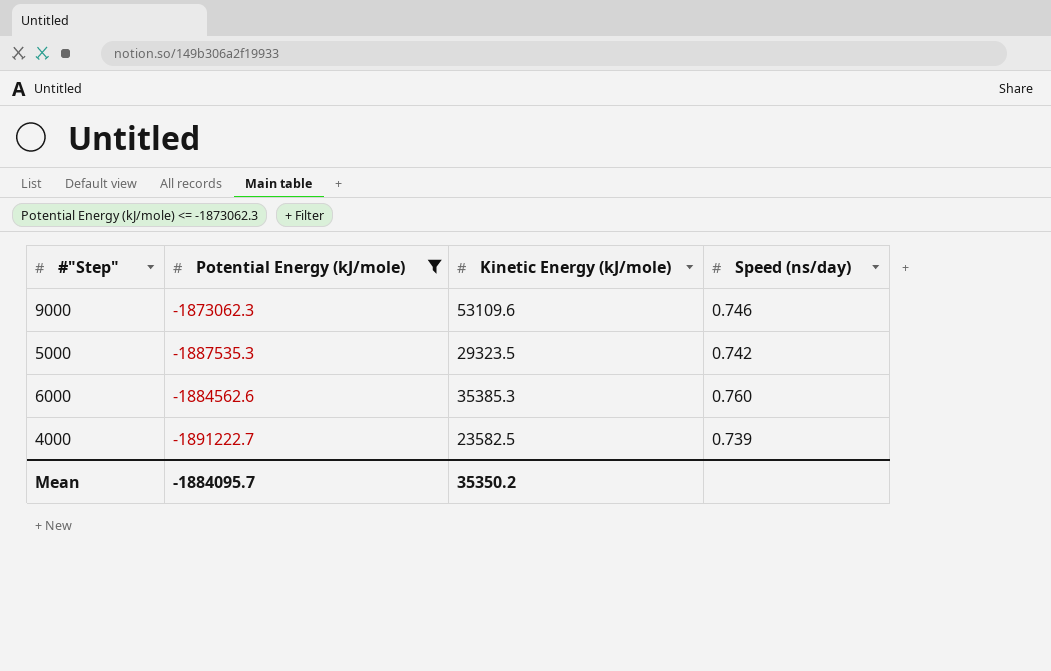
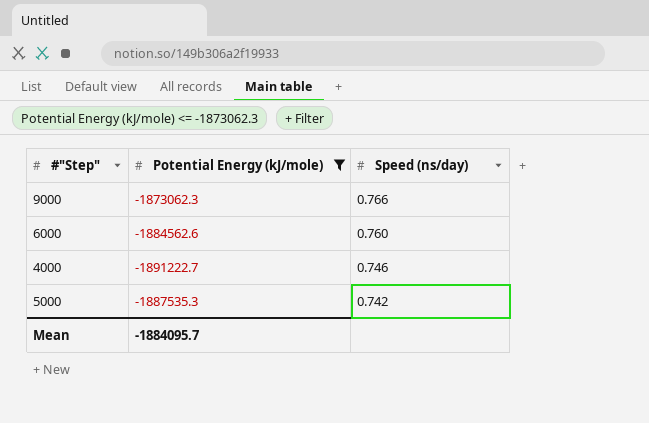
row order: none -> Speed (ns/day) descending
column Kinetic Energy (kJ/mole) | position: 3 -> none
9000 | Speed (ns/day): 0.746 -> 0.766
4000 | Speed (ns/day): 0.739 -> 0.746

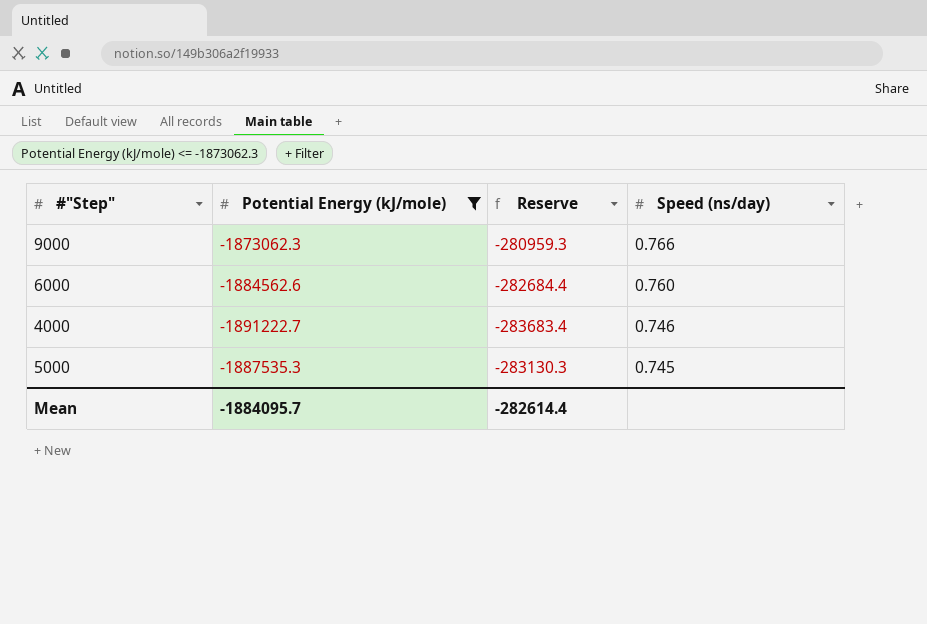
column Reserve | formula: none -> [Potential Energy (kJ/mole)] * 0.15
5000 | Speed (ns/day): 0.742 -> 0.745

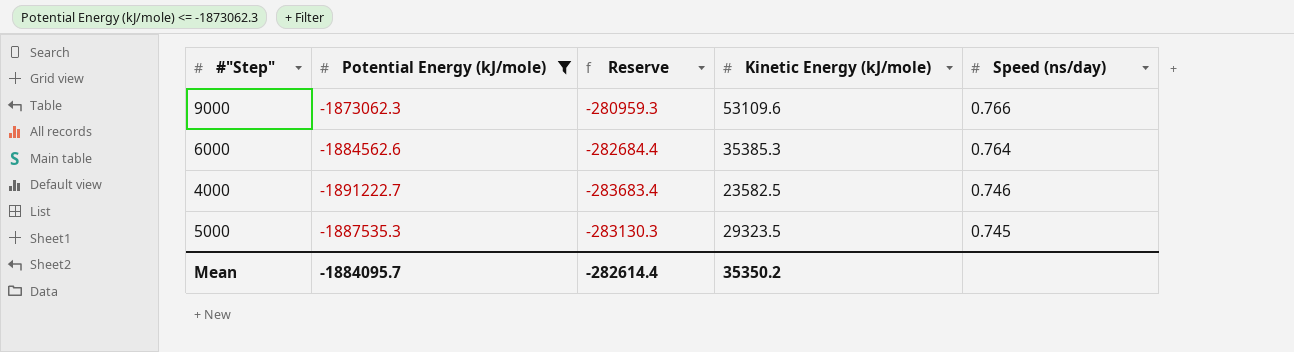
column Kinetic Energy (kJ/mole) | position: none -> 4
6000 | Speed (ns/day): 0.760 -> 0.764

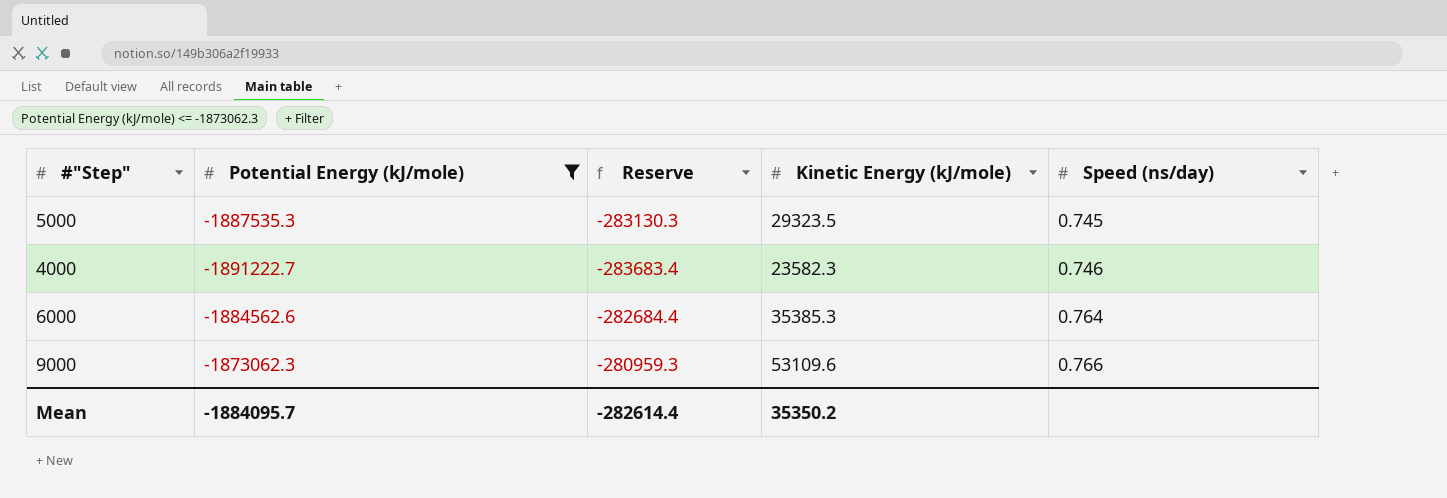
row order: Speed (ns/day) descending -> Speed (ns/day) ascending
4000 | Kinetic Energy (kJ/mole): 23582.5 -> 23582.3

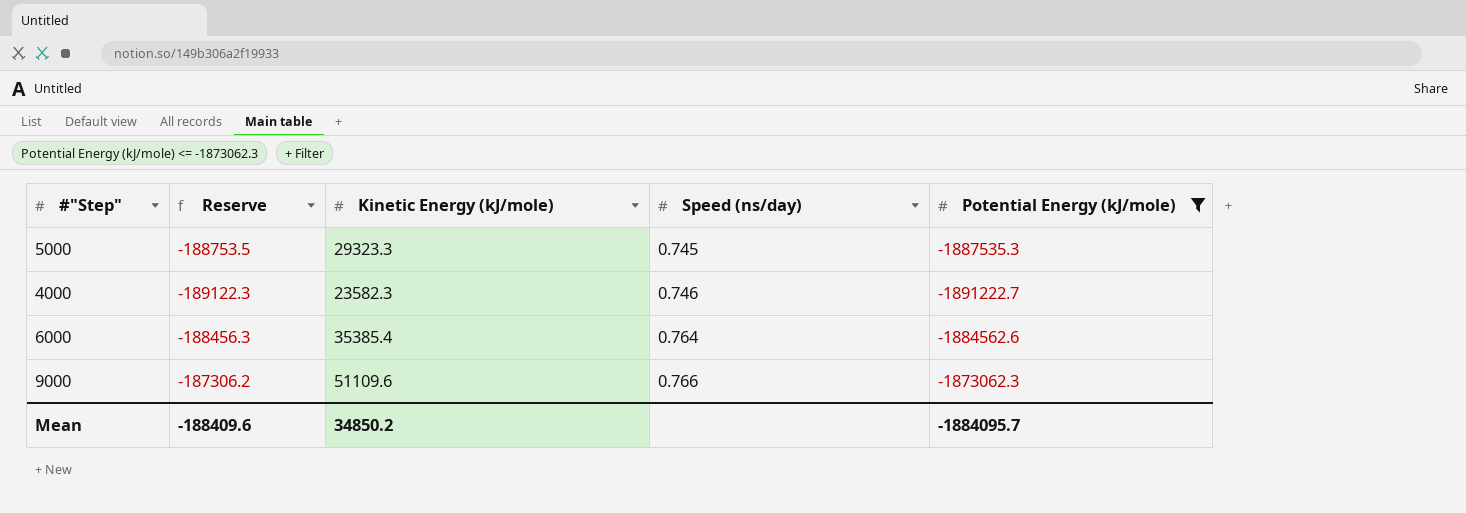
column Reserve | formula: [Potential Energy (kJ/mole)] * 0.15 -> [Potential Energy (kJ/mole)] * 0.1
column Potential Energy (kJ/mole) | position: 2 -> 5
5000 | Kinetic Energy (kJ/mole): 29323.5 -> 29323.3
6000 | Kinetic Energy (kJ/mole): 35385.3 -> 35385.4
9000 | Kinetic Energy (kJ/mole): 53109.6 -> 51109.6
Mean | Reserve: -282614.4 -> -188409.6
Mean | Kinetic Energy (kJ/mole): 35350.2 -> 34850.2

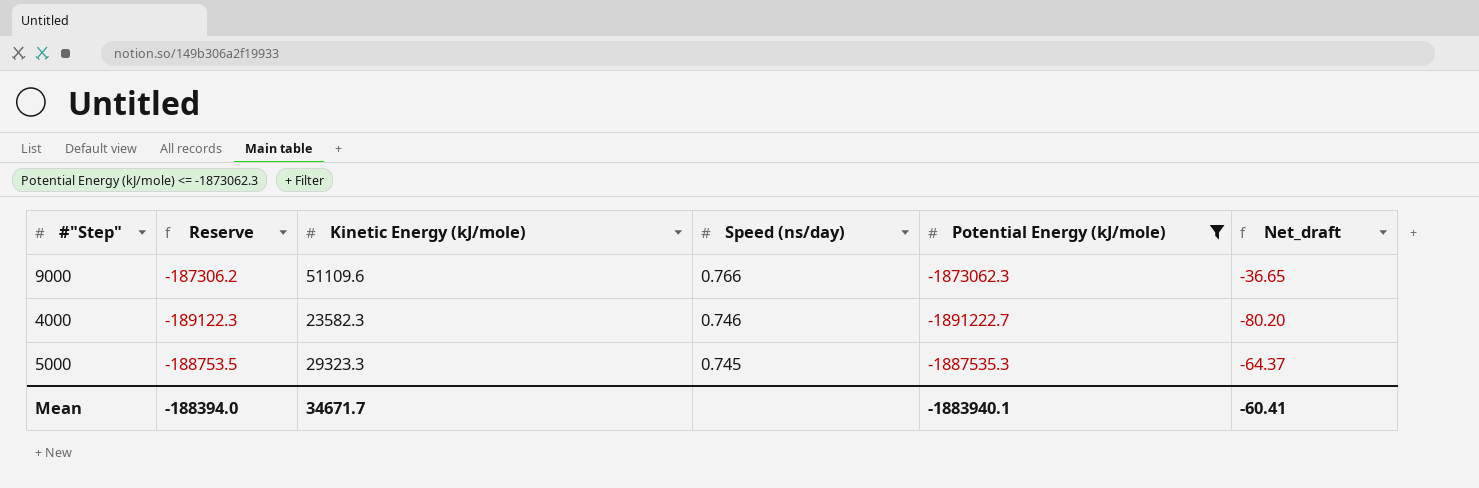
row order: Speed (ns/day) ascending -> Speed (ns/day) descending
column Net_draft | formula: none -> [Potential Energy (kJ/mole)] / [Kinetic Energy (kJ/mole)]
row 6000: -188456.3 | 35385.4 | 0.764 | -1884562.6 -> none
Mean | Reserve: -188409.6 -> -188394.0
Mean | Kinetic Energy (kJ/mole): 34850.2 -> 34671.7
Mean | Potential Energy (kJ/mole): -1884095.7 -> -1883940.1

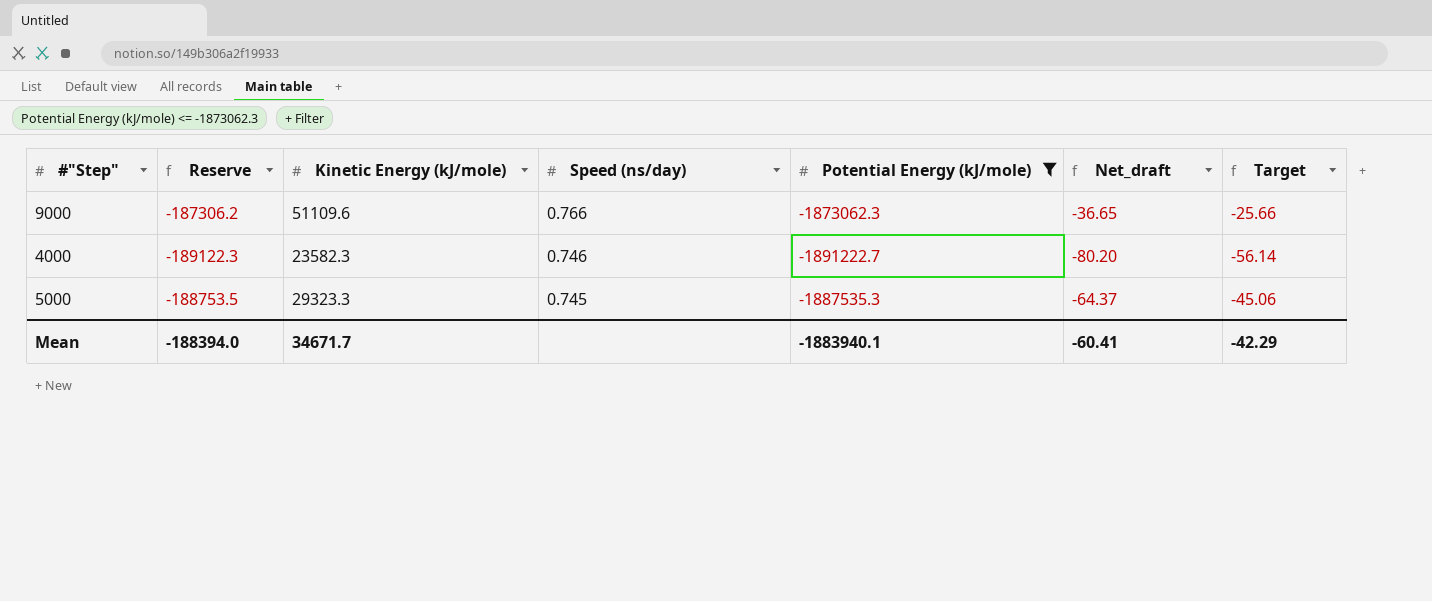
column Target | formula: none -> [Net_draft] * 0.7

